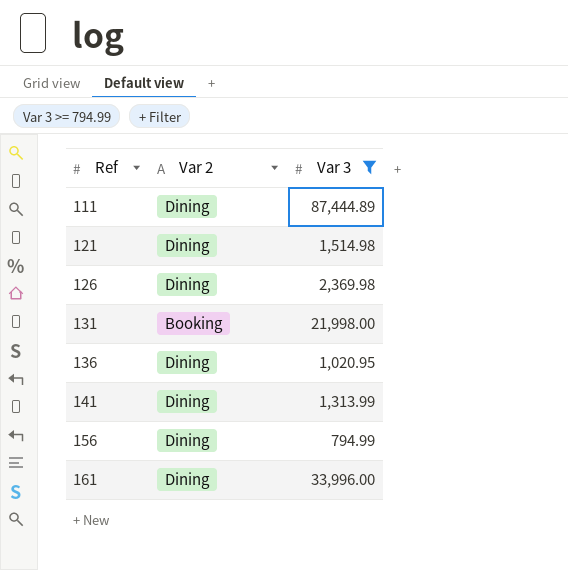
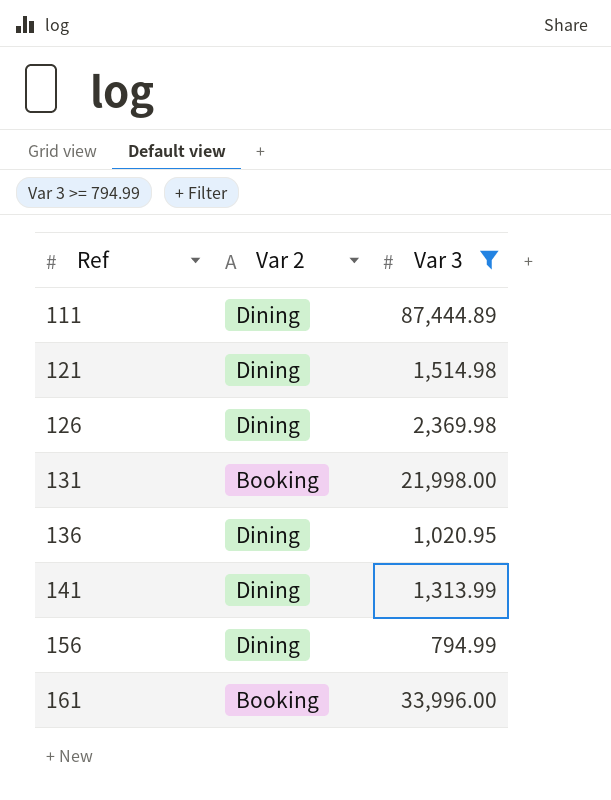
161 | Var 2: Dining -> Booking

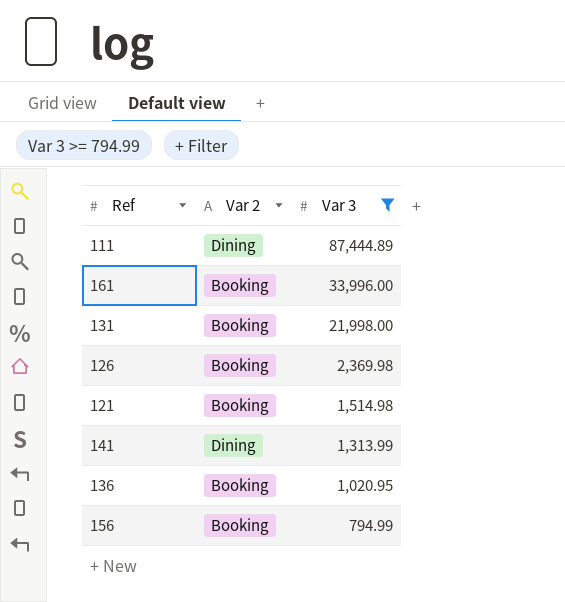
row order: Ref ascending -> Var 3 descending
126 | Var 2: Dining -> Booking
121 | Var 2: Dining -> Booking
136 | Var 2: Dining -> Booking
156 | Var 2: Dining -> Booking

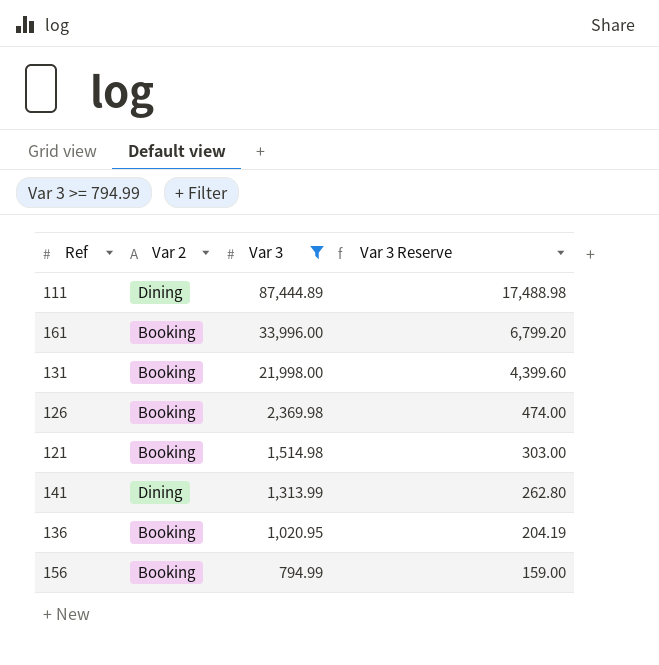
column Var 3 Reserve | formula: none -> [Var 3] * 0.2

